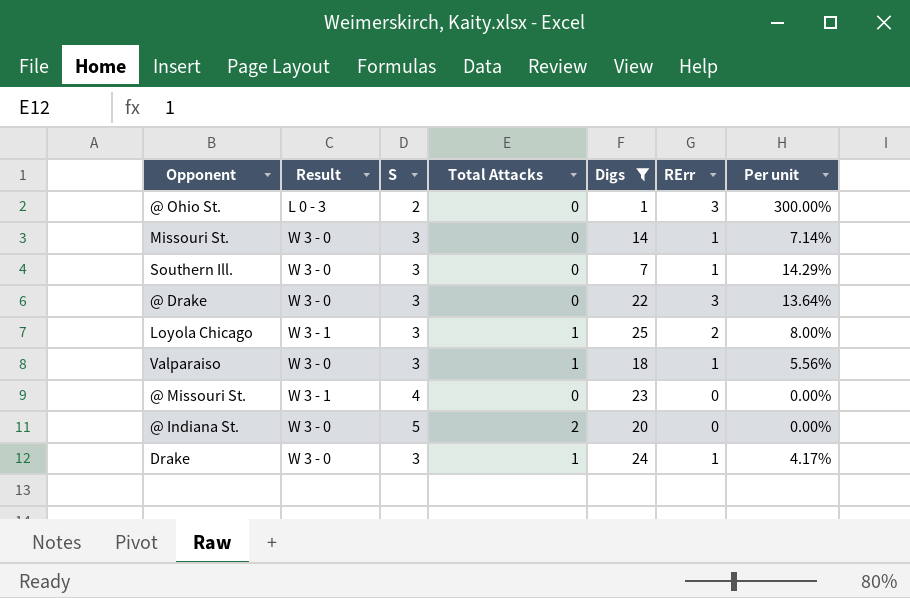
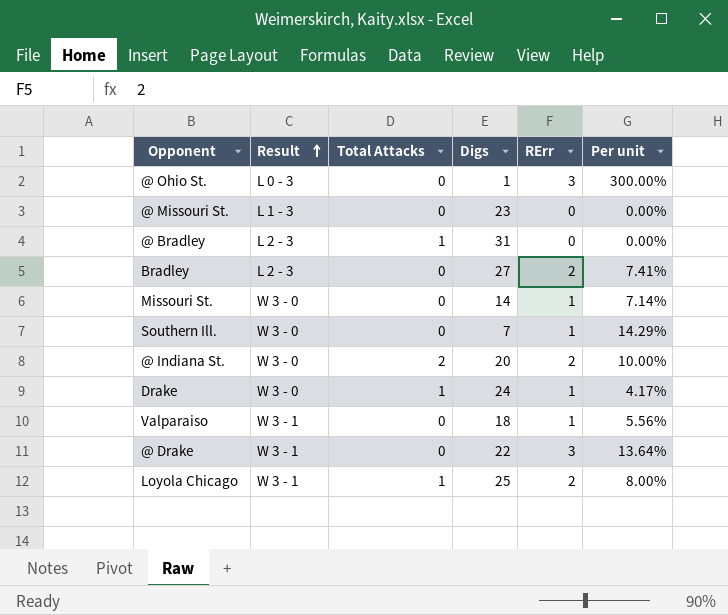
filter: Digs <= 25 -> none
row order: none -> Result ascending
column S | position: 3 -> none
@ Missouri St. | Result: W 3 - 1 -> L 1 - 3
@ Indiana St. | RErr: 0 -> 2
@ Indiana St. | Per unit: 0.00% -> 10.00%
Valparaiso | Result: W 3 - 0 -> W 3 - 1
Valparaiso | Total Attacks: 1 -> 0
@ Drake | Result: W 3 - 0 -> W 3 - 1

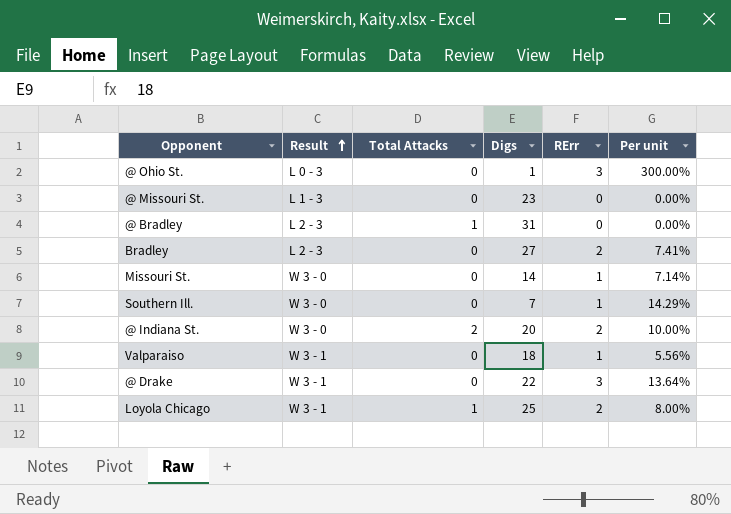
row Drake: W 3 - 0 | 1 | 24 | 1 | 4.17% -> none

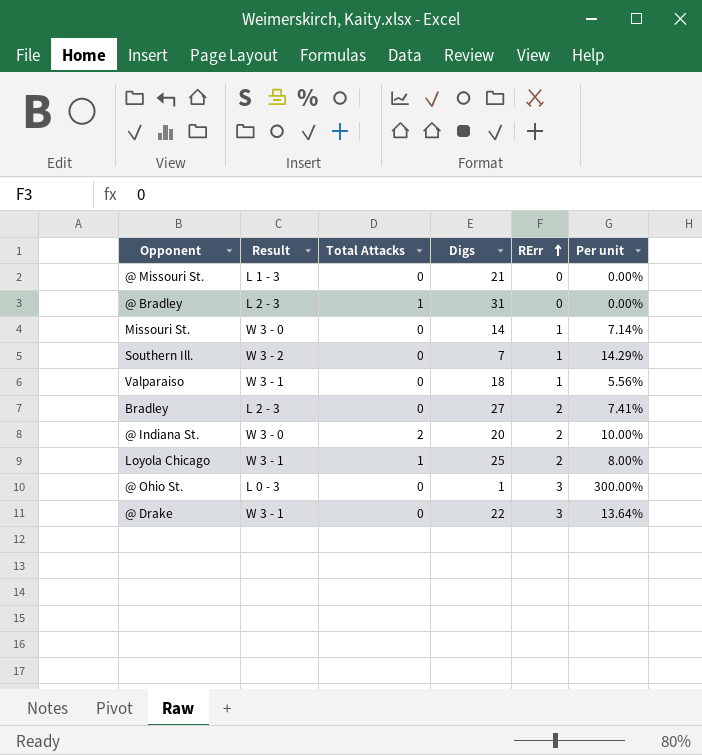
row order: Result ascending -> RErr ascending
@ Missouri St. | Digs: 23 -> 21
Southern Ill. | Result: W 3 - 0 -> W 3 - 2

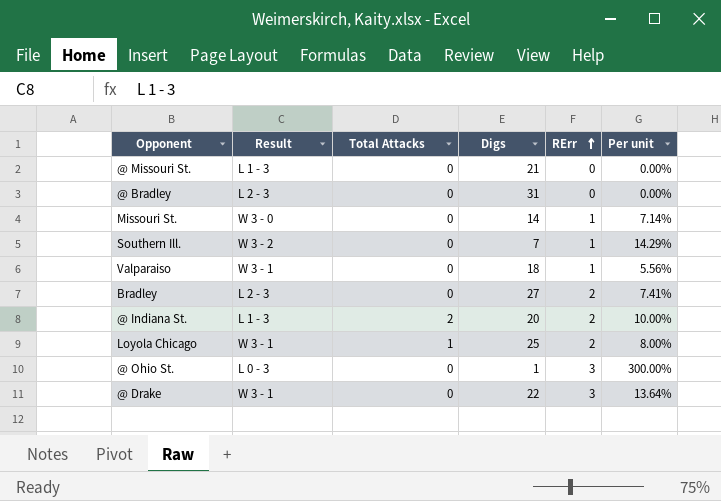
@ Bradley | Total Attacks: 1 -> 0
@ Indiana St. | Result: W 3 - 0 -> L 1 - 3

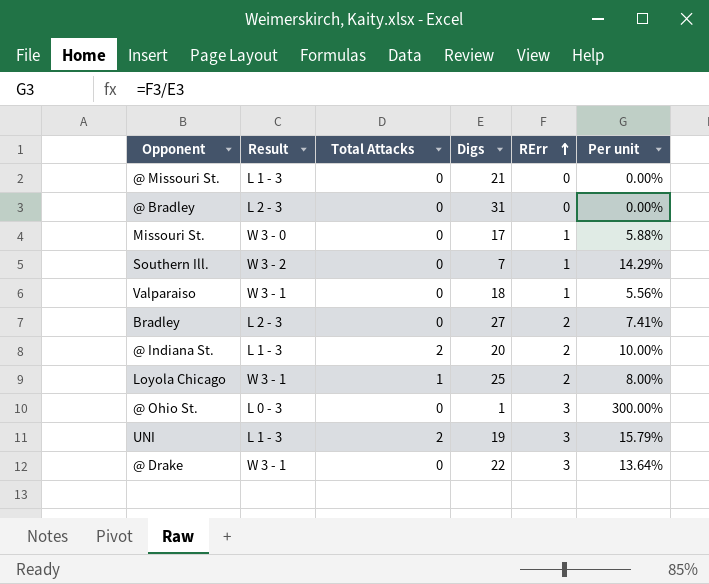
Missouri St. | Digs: 14 -> 17
Missouri St. | Per unit: 7.14% -> 5.88%
row UNI: none -> L 1 - 3 | 2 | 19 | 3 | 15.79%

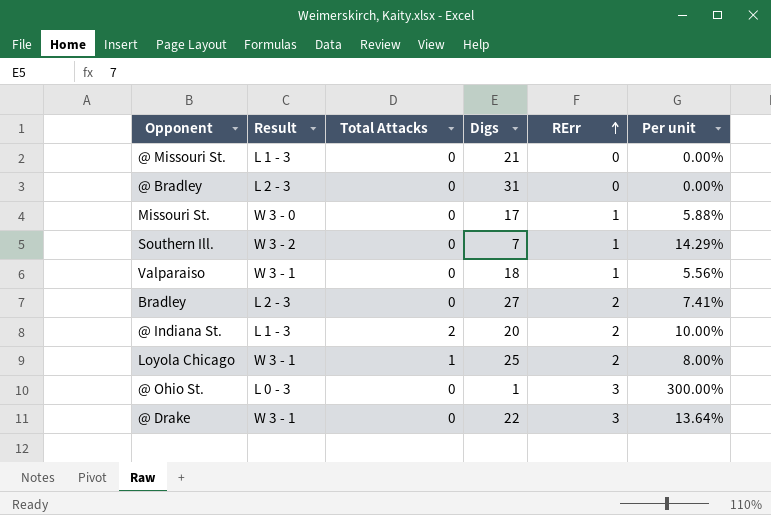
row UNI: L 1 - 3 | 2 | 19 | 3 | 15.79% -> none

